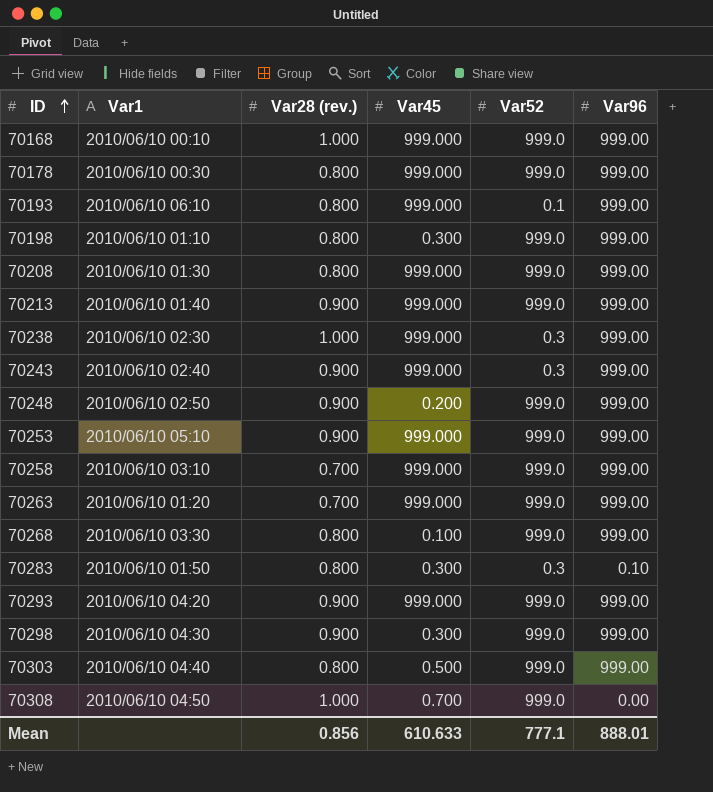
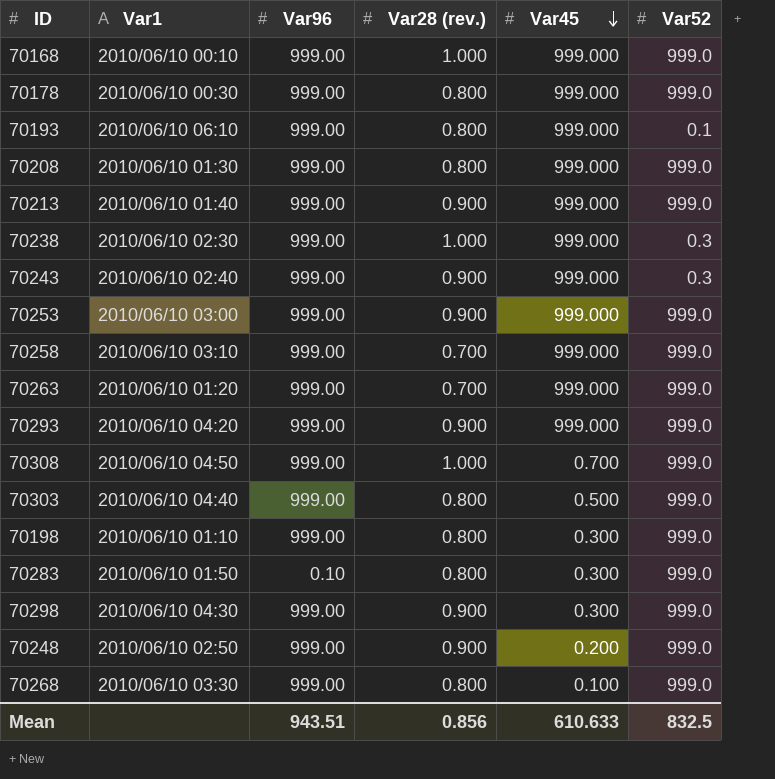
row order: ID ascending -> Var45 descending
column Var96 | position: 6 -> 3
70253 | Var1: 2010/06/10 05:10 -> 2010/06/10 03:00
70308 | Var96: 0.00 -> 999.00
70283 | Var52: 0.3 -> 999.0
Mean | Var96: 888.01 -> 943.51
Mean | Var52: 777.1 -> 832.5

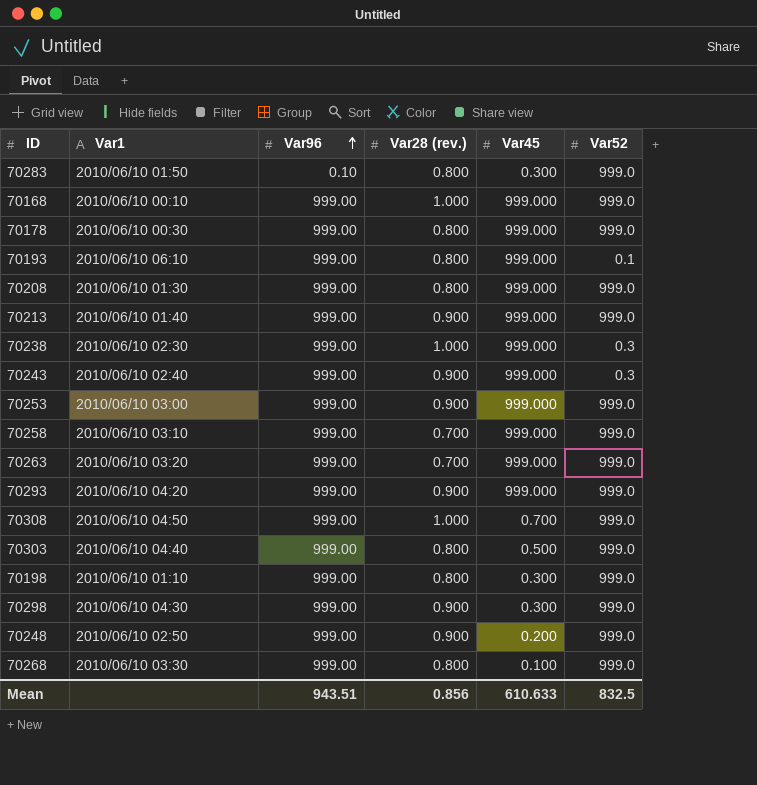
row order: Var45 descending -> Var96 ascending
70263 | Var1: 2010/06/10 01:20 -> 2010/06/10 03:20

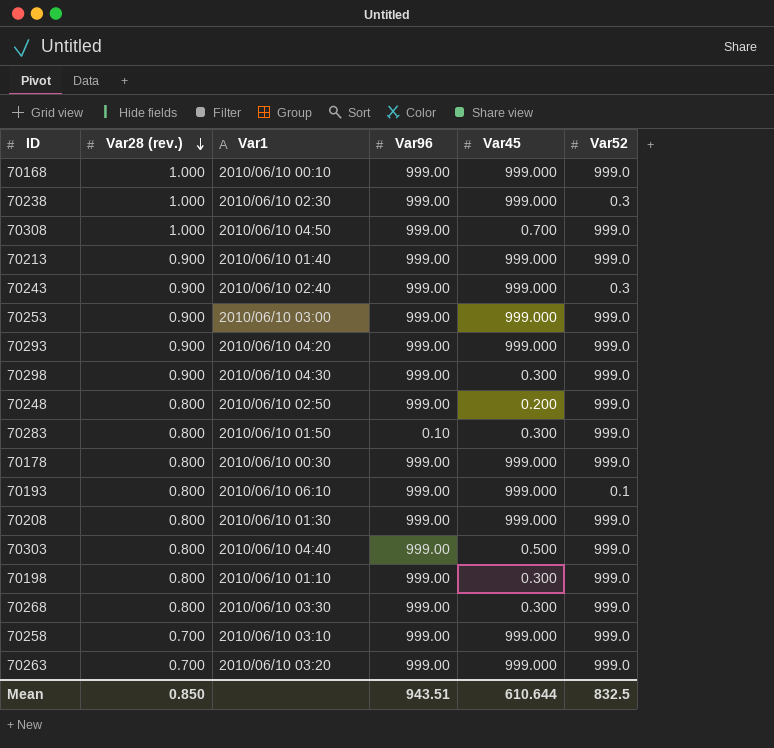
row order: Var96 ascending -> Var28 (rev.) descending
column Var28 (rev.) | position: 4 -> 2
70248 | Var28 (rev.): 0.900 -> 0.800
70268 | Var45: 0.100 -> 0.300
Mean | Var28 (rev.): 0.856 -> 0.850
Mean | Var45: 610.633 -> 610.644

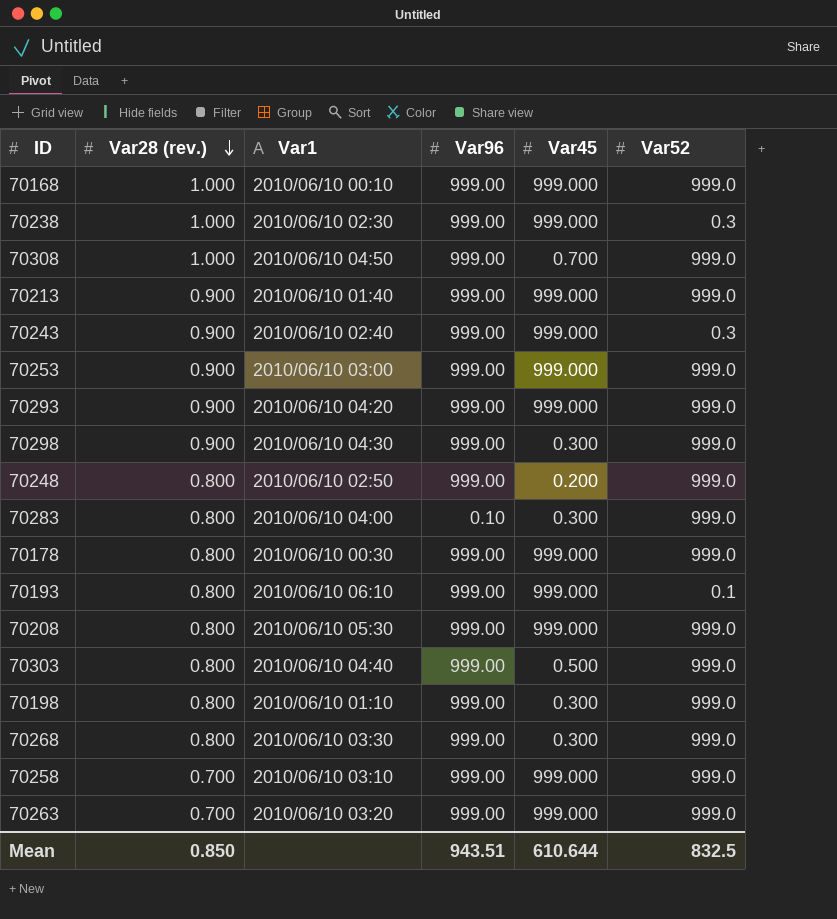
70283 | Var1: 2010/06/10 01:50 -> 2010/06/10 04:00
70208 | Var1: 2010/06/10 01:30 -> 2010/06/10 05:30

